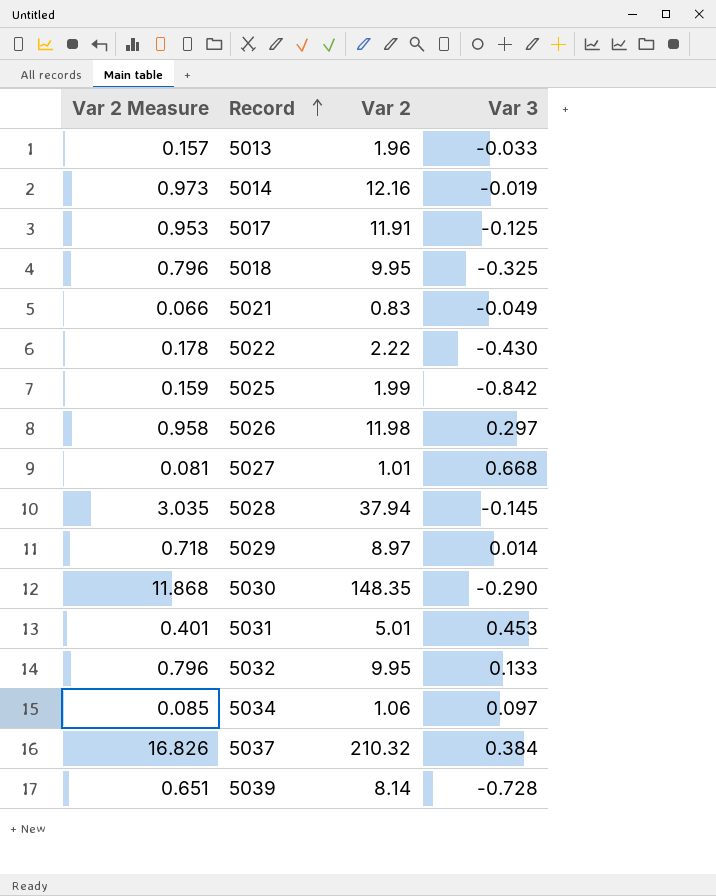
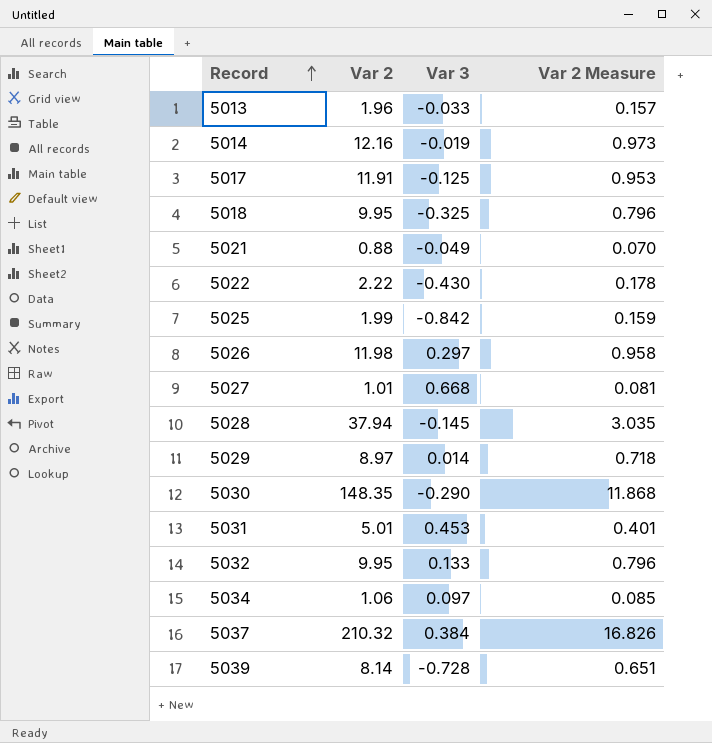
column Var 2 Measure | position: 1 -> 4
5021 | Var 2: 0.83 -> 0.88
5021 | Var 2 Measure: 0.066 -> 0.070

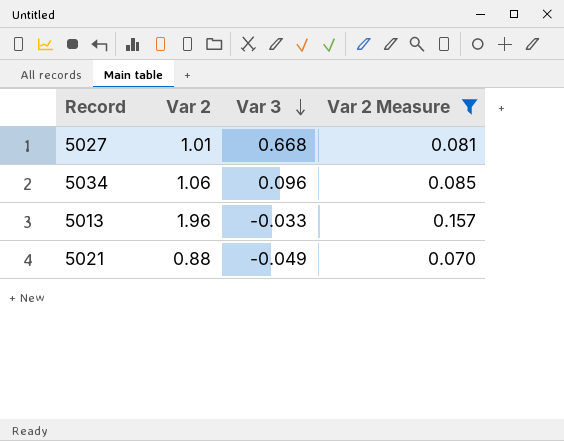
filter: none -> Var 2 Measure <= 0.157
row order: Record ascending -> Var 3 descending
5034 | Var 3: 0.097 -> 0.096

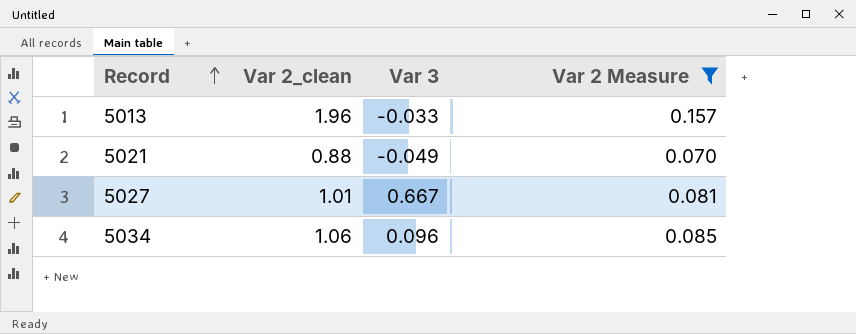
row order: Var 3 descending -> Record ascending
column name: Var 2 -> Var 2_clean
5027 | Var 3: 0.668 -> 0.667

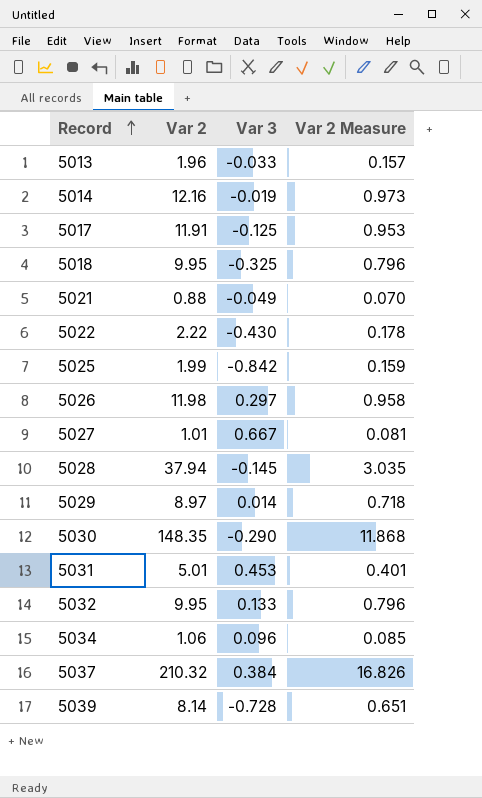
filter: Var 2 Measure <= 0.157 -> none
column name: Var 2_clean -> Var 2

